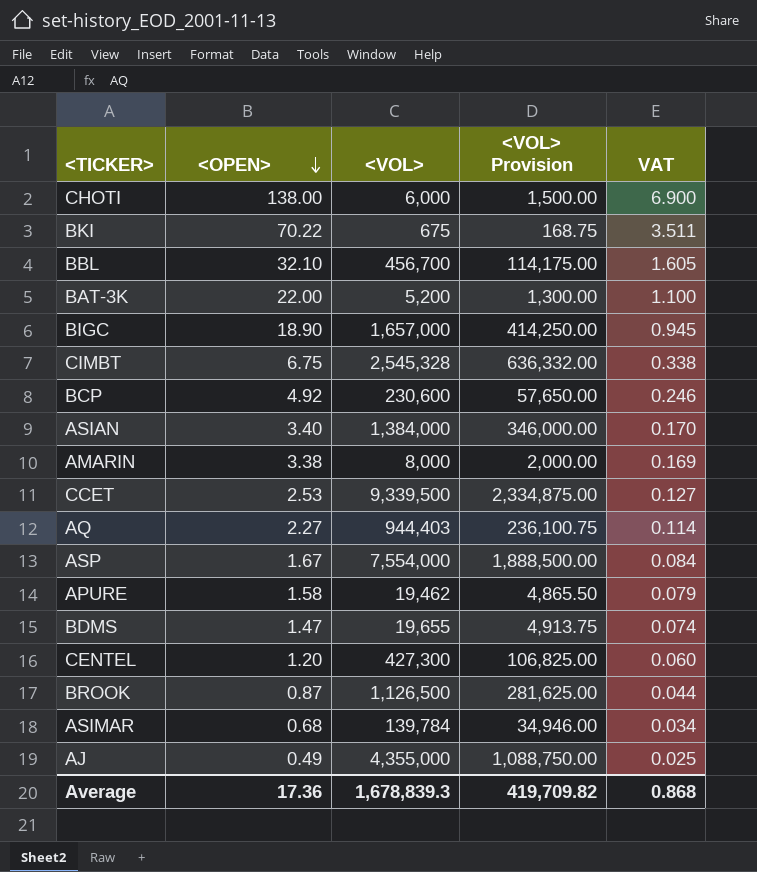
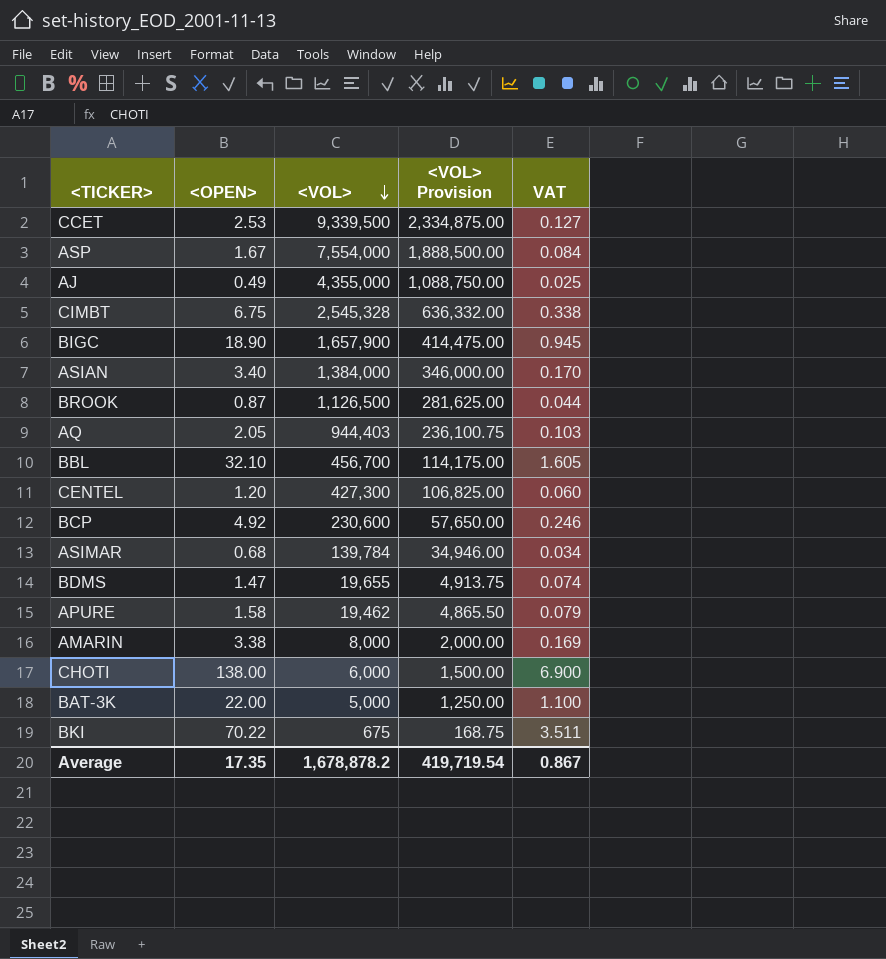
row order: <OPEN> descending -> <VOL> descending
BIGC | <VOL>: 1,657,000 -> 1,657,900
BIGC | <VOL> Provision: 414,250.00 -> 414,475.00
AQ | <OPEN>: 2.27 -> 2.05
AQ | VAT: 0.114 -> 0.103
BAT-3K | <VOL>: 5,200 -> 5,000
BAT-3K | <VOL> Provision: 1,300.00 -> 1,250.00
Average | <OPEN>: 17.36 -> 17.35
Average | <VOL>: 1,678,839.3 -> 1,678,878.2
Average | <VOL> Provision: 419,709.82 -> 419,719.54
Average | VAT: 0.868 -> 0.867

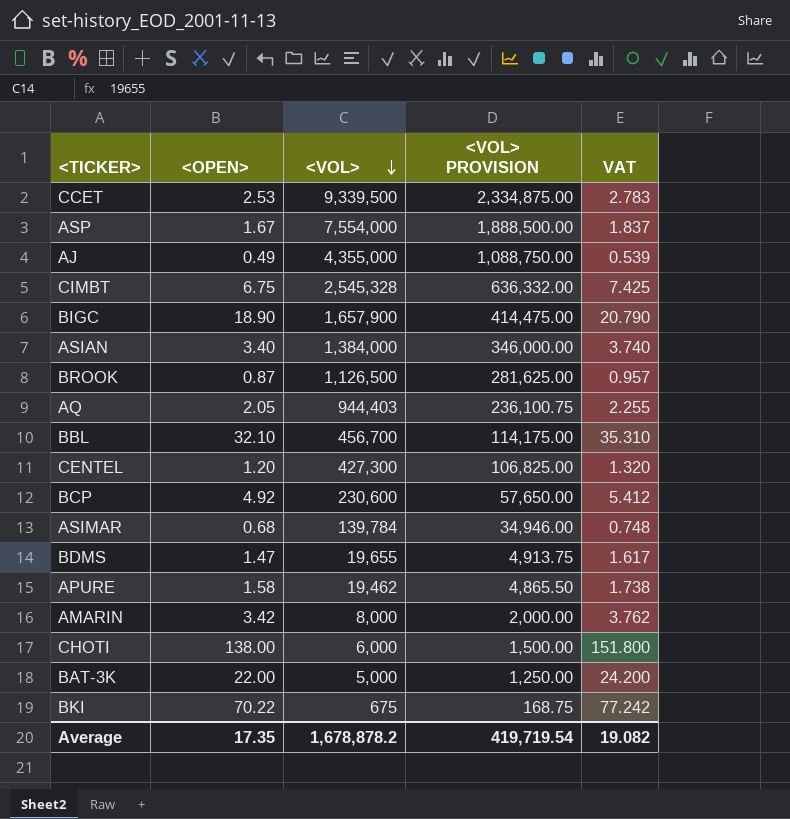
column name: <VOL> Provision -> <VOL> PROVISION
column VAT | formula: [<OPEN>] * 0.05 -> [<OPEN>] * 1.1
AMARIN | <OPEN>: 3.38 -> 3.42
Average | VAT: 0.867 -> 19.082

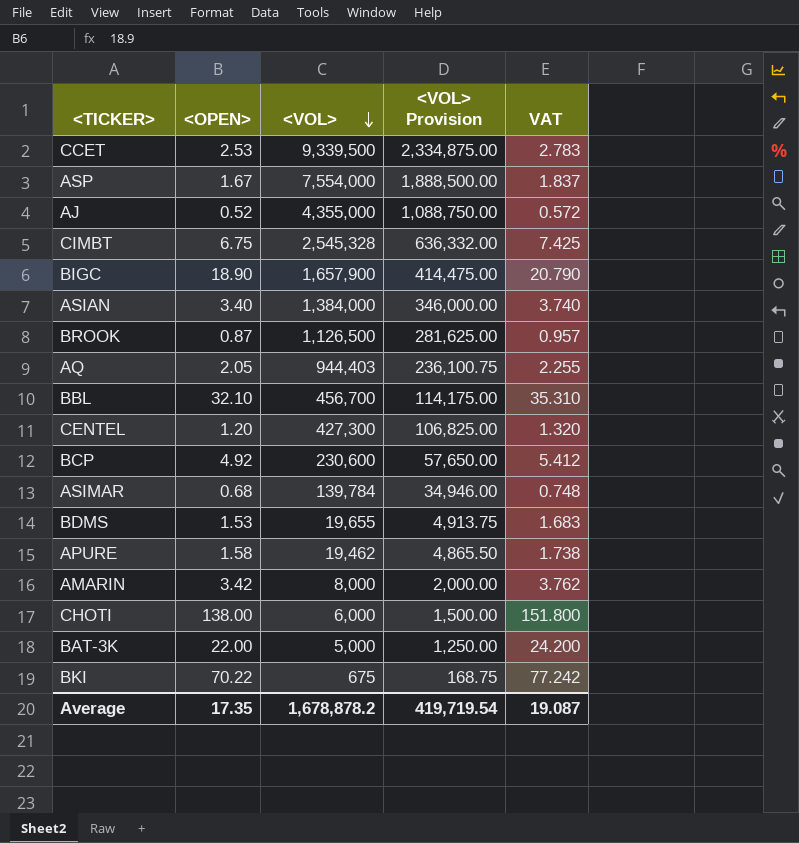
column name: <VOL> PROVISION -> <VOL> Provision
AJ | <OPEN>: 0.49 -> 0.52
AJ | VAT: 0.539 -> 0.572
BDMS | <OPEN>: 1.47 -> 1.53
BDMS | VAT: 1.617 -> 1.683
Average | VAT: 19.082 -> 19.087

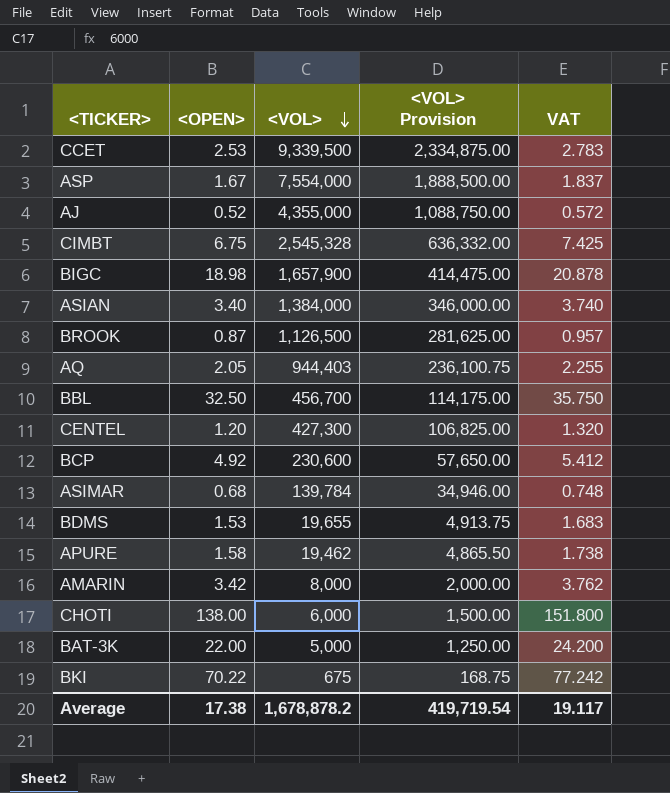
BIGC | <OPEN>: 18.90 -> 18.98
BIGC | VAT: 20.790 -> 20.878
BBL | <OPEN>: 32.10 -> 32.50
BBL | VAT: 35.310 -> 35.750
Average | <OPEN>: 17.35 -> 17.38
Average | VAT: 19.087 -> 19.117

